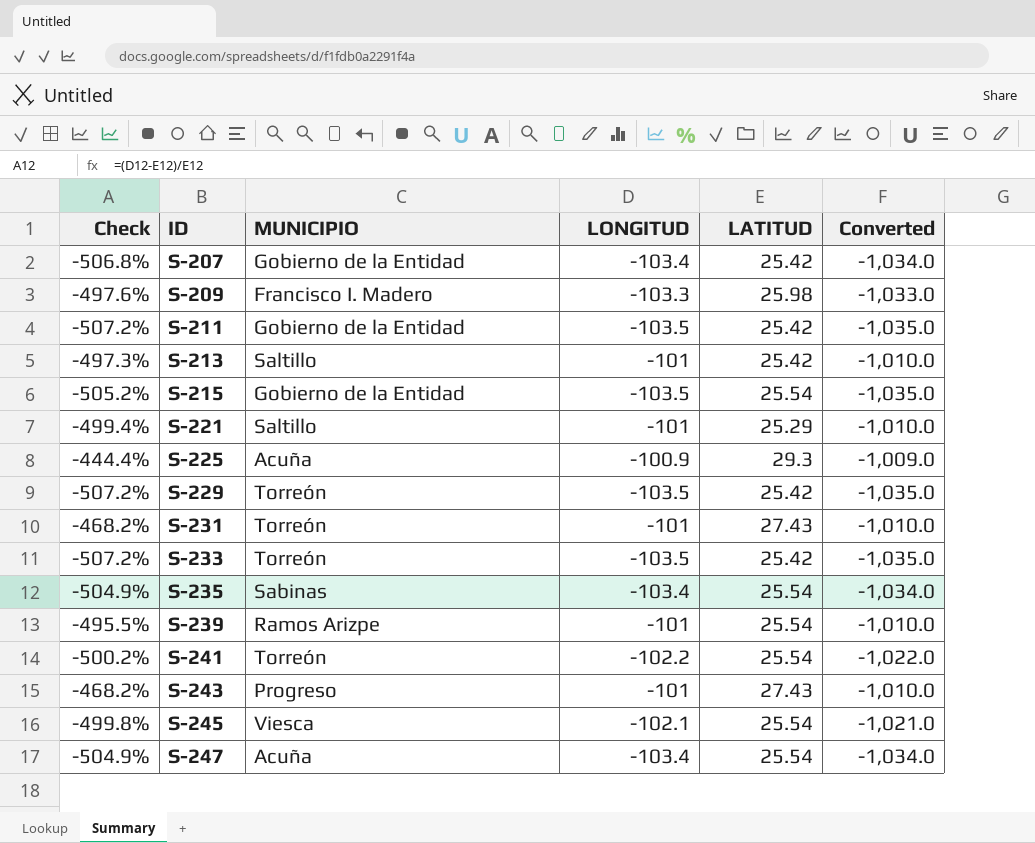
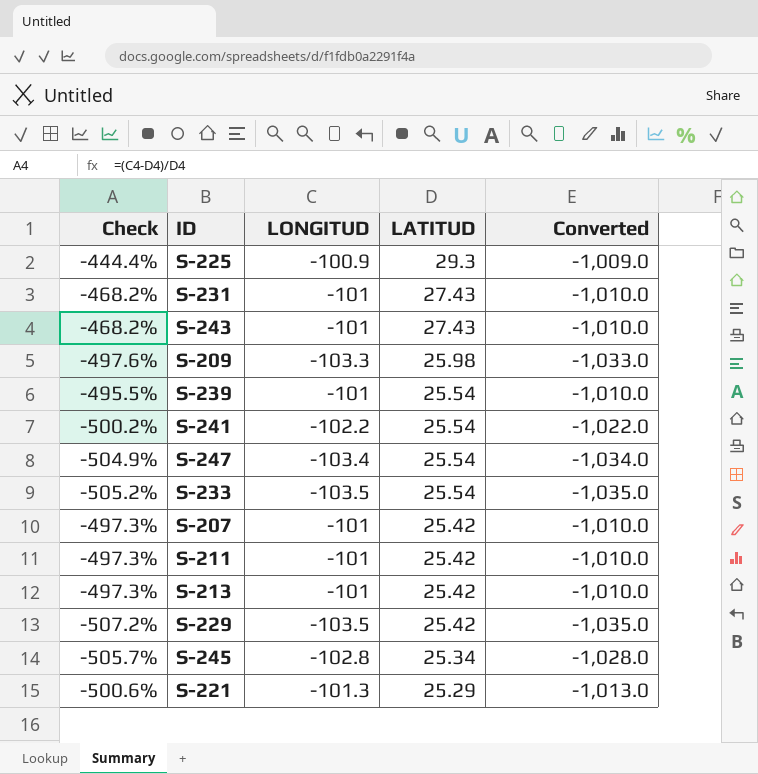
row order: ID ascending -> LATITUD descending
column MUNICIPIO | position: 3 -> none
row S-215: -505.2% | Gobierno de la Entidad | -103.5 | 25.54 | -1,035.0 -> none
row S-235: -504.9% | Sabinas | -103.4 | 25.54 | -1,034.0 -> none
S-233 | Check: -507.2% -> -505.2%
S-233 | LATITUD: 25.42 -> 25.54
S-207 | Check: -506.8% -> -497.3%
S-207 | LONGITUD: -103.4 -> -101
S-207 | Converted: -1,034.0 -> -1,010.0
S-211 | Check: -507.2% -> -497.3%
S-211 | LONGITUD: -103.5 -> -101
S-211 | Converted: -1,035.0 -> -1,010.0
S-245 | Check: -499.8% -> -505.7%
S-245 | LONGITUD: -102.1 -> -102.8
S-245 | LATITUD: 25.54 -> 25.34
S-245 | Converted: -1,021.0 -> -1,028.0
S-221 | Check: -499.4% -> -500.6%
S-221 | LONGITUD: -101 -> -101.3
S-221 | Converted: -1,010.0 -> -1,013.0

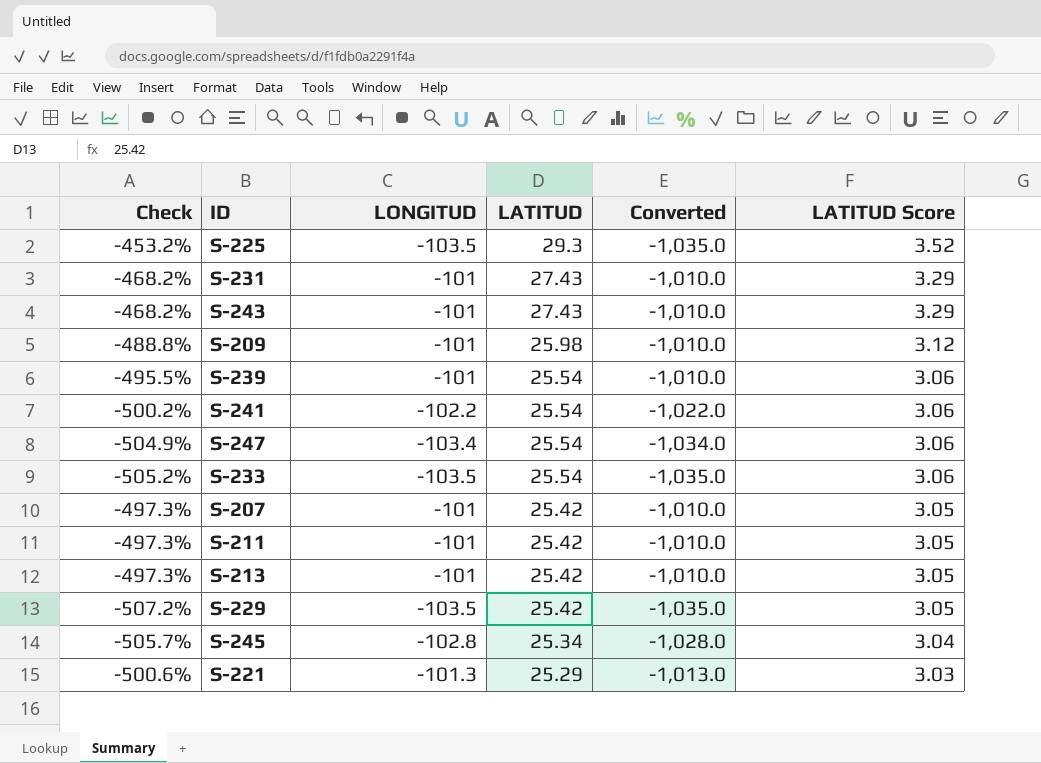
column LATITUD Score | formula: none -> [LATITUD] * 0.12
S-225 | Check: -444.4% -> -453.2%
S-225 | LONGITUD: -100.9 -> -103.5
S-225 | Converted: -1,009.0 -> -1,035.0
S-209 | Check: -497.6% -> -488.8%
S-209 | LONGITUD: -103.3 -> -101
S-209 | Converted: -1,033.0 -> -1,010.0

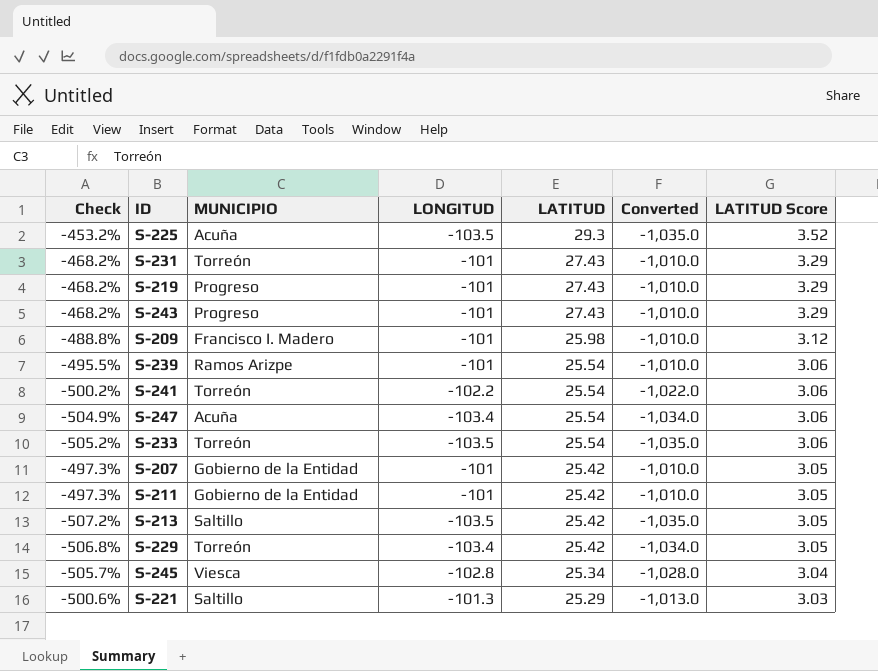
column MUNICIPIO | position: none -> 3
row S-219: none -> -468.2% | Progreso | -101 | 27.43 | -1,010.0 | 3.29
S-213 | Check: -497.3% -> -507.2%
S-213 | LONGITUD: -101 -> -103.5
S-213 | Converted: -1,010.0 -> -1,035.0
S-229 | Check: -507.2% -> -506.8%
S-229 | LONGITUD: -103.5 -> -103.4
S-229 | Converted: -1,035.0 -> -1,034.0

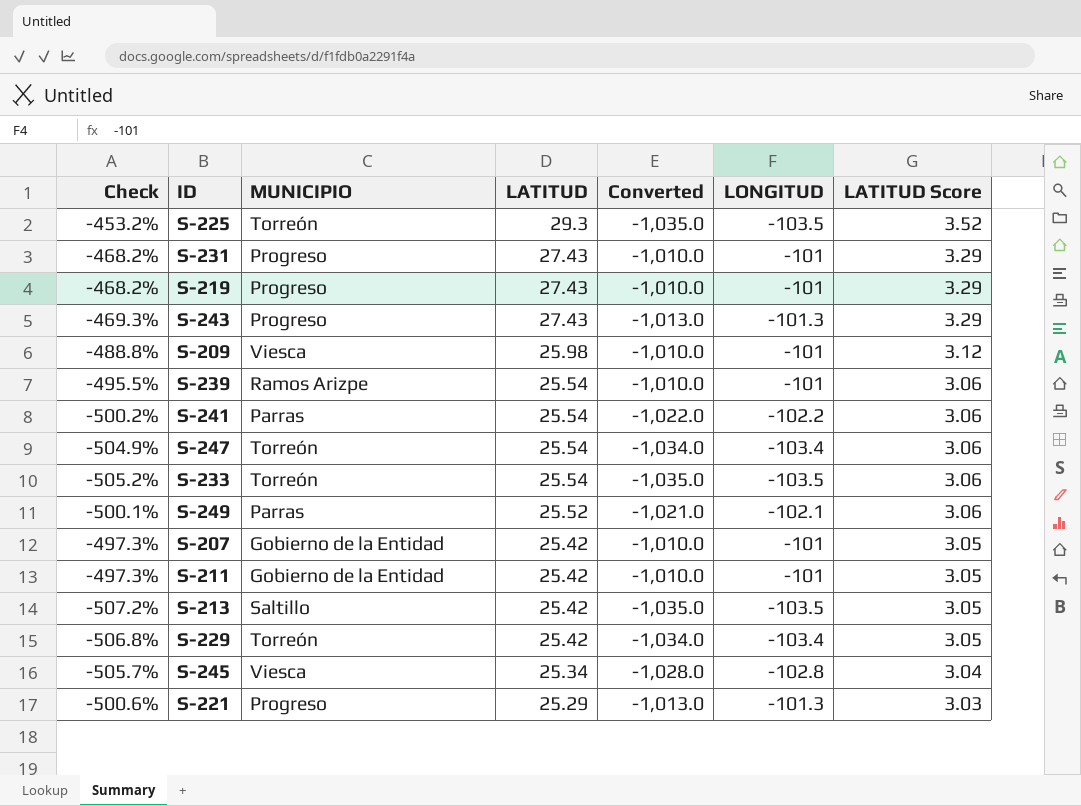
column LONGITUD | position: 4 -> 6
S-225 | MUNICIPIO: Acuña -> Torreón
S-231 | MUNICIPIO: Torreón -> Progreso
S-243 | Check: -468.2% -> -469.3%
S-243 | Converted: -1,010.0 -> -1,013.0
S-243 | LONGITUD: -101 -> -101.3
S-209 | MUNICIPIO: Francisco I. Madero -> Viesca
S-241 | MUNICIPIO: Torreón -> Parras
S-247 | MUNICIPIO: Acuña -> Torreón
row S-249: none -> -500.1% | Parras | 25.52 | -1,021.0 | -102.1 | 3.06
S-221 | MUNICIPIO: Saltillo -> Progreso

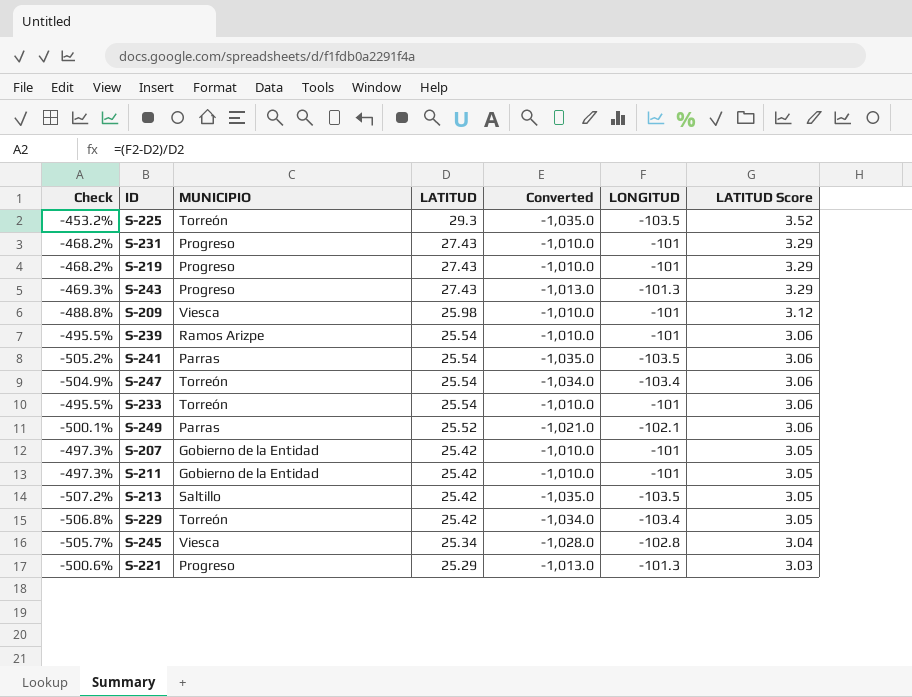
S-241 | Check: -500.2% -> -505.2%
S-241 | Converted: -1,022.0 -> -1,035.0
S-241 | LONGITUD: -102.2 -> -103.5
S-233 | Check: -505.2% -> -495.5%
S-233 | Converted: -1,035.0 -> -1,010.0
S-233 | LONGITUD: -103.5 -> -101

